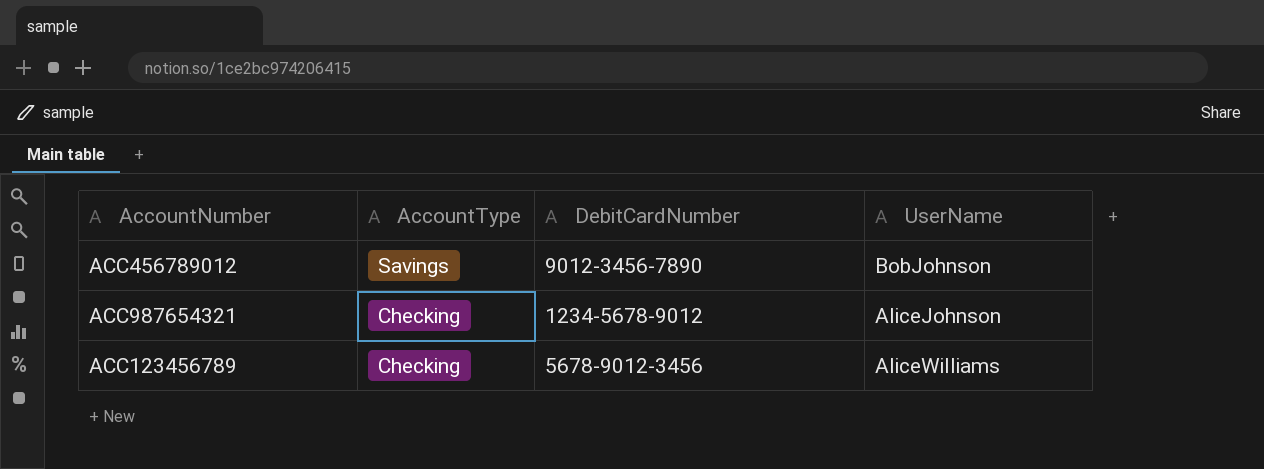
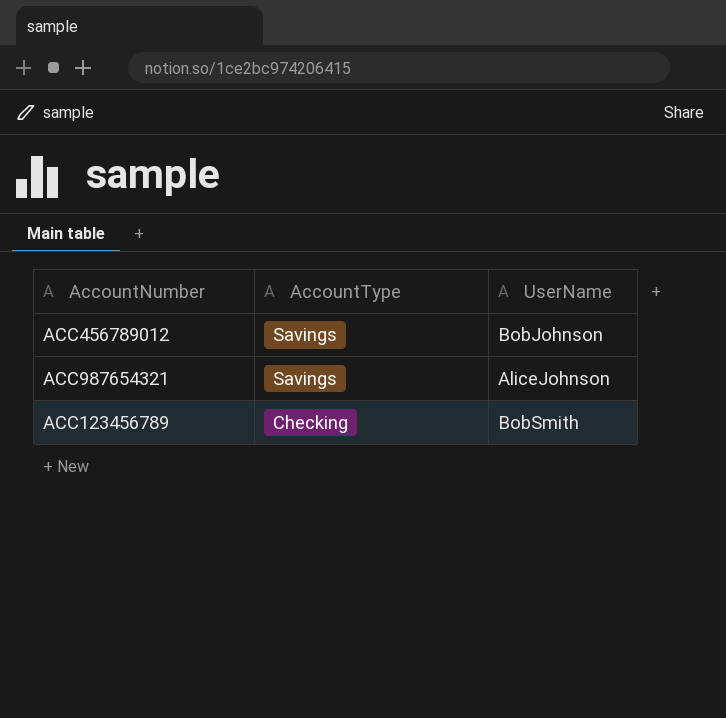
column DebitCardNumber | position: 3 -> none
ACC987654321 | AccountType: Checking -> Savings
ACC123456789 | UserName: AliceWilliams -> BobSmith

